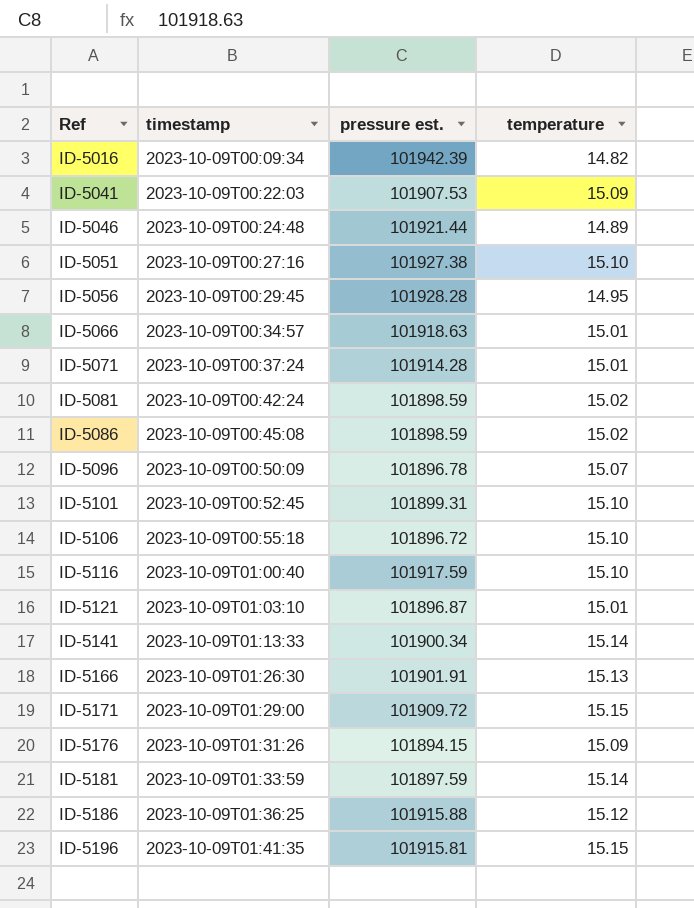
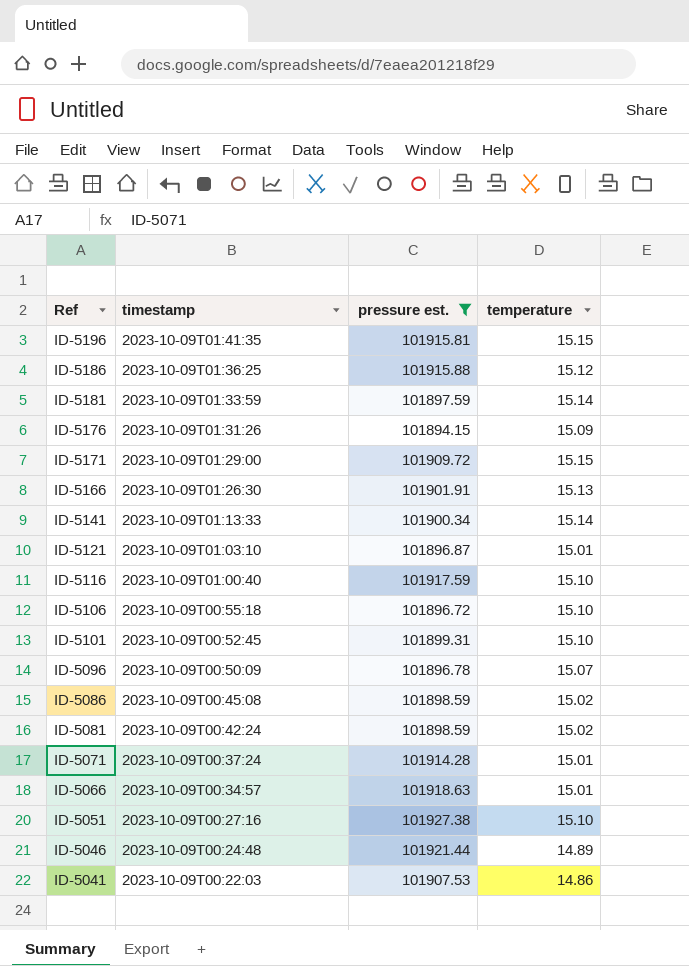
filter: none -> pressure est. <= 101927.38
row order: Ref ascending -> Ref descending
ID-5041 | temperature: 15.09 -> 14.86

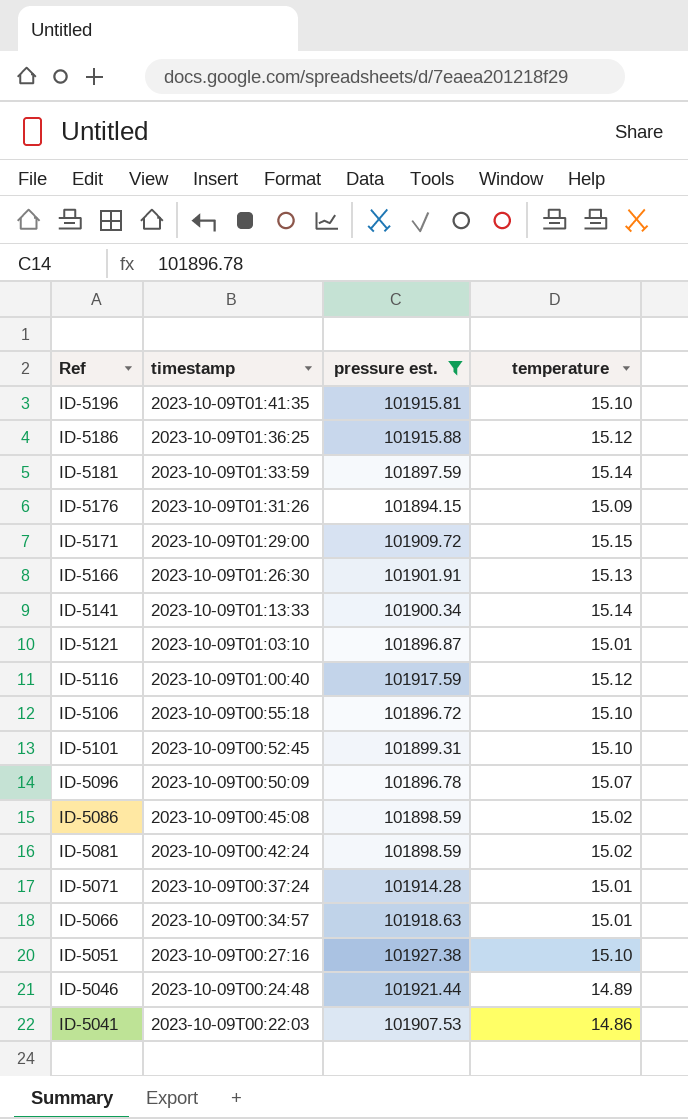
ID-5196 | temperature: 15.15 -> 15.10
ID-5116 | temperature: 15.10 -> 15.12

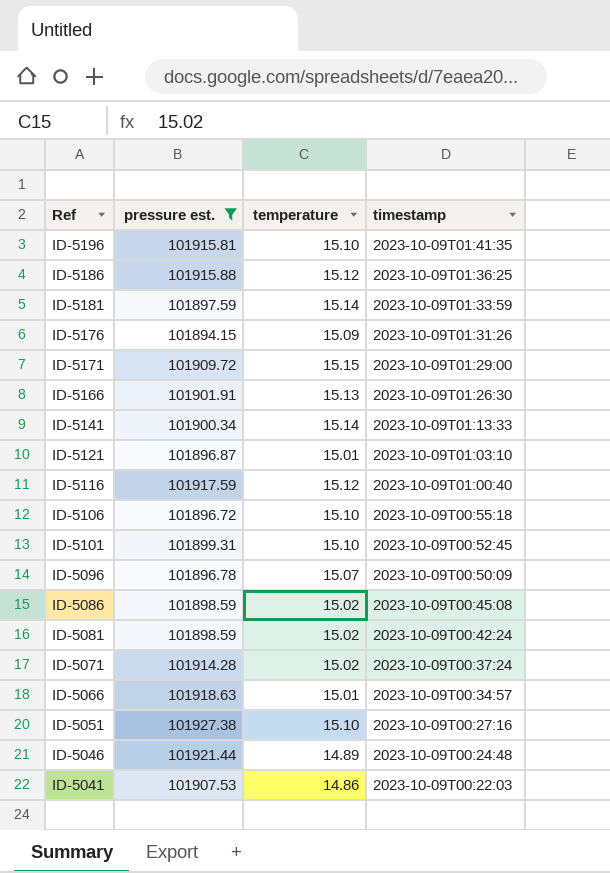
column timestamp | position: 2 -> 4
ID-5071 | temperature: 15.01 -> 15.02

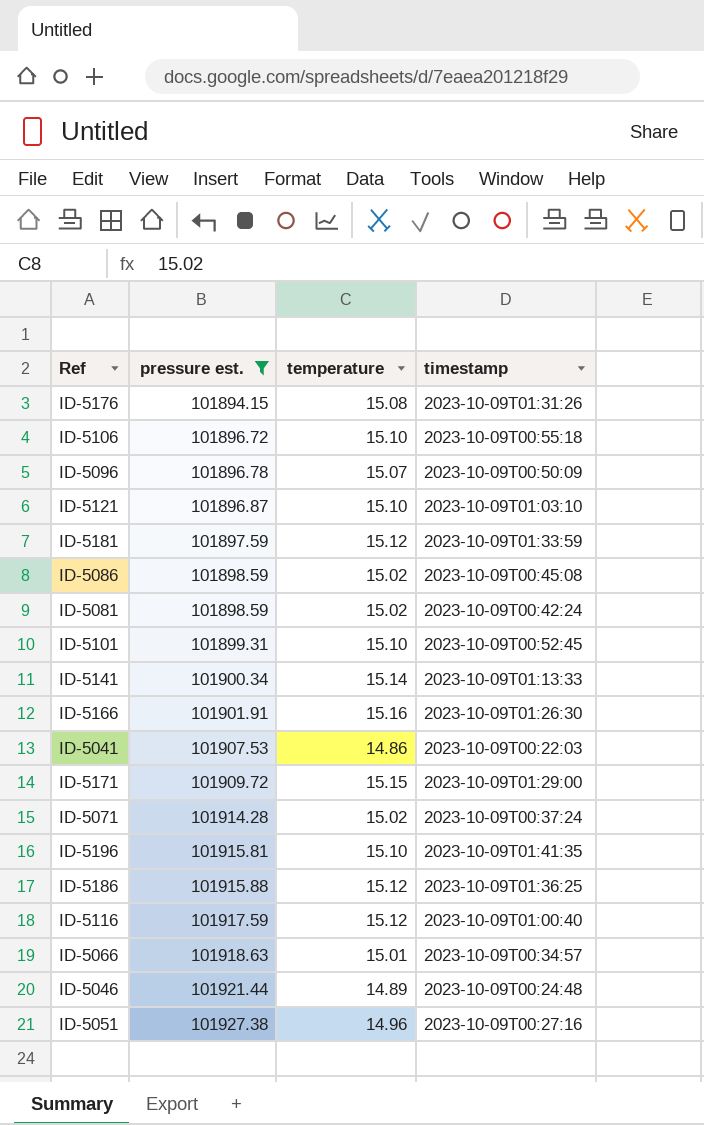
row order: Ref descending -> pressure est. ascending
ID-5176 | temperature: 15.09 -> 15.08
ID-5121 | temperature: 15.01 -> 15.10
ID-5181 | temperature: 15.14 -> 15.12
ID-5166 | temperature: 15.13 -> 15.16
ID-5051 | temperature: 15.10 -> 14.96

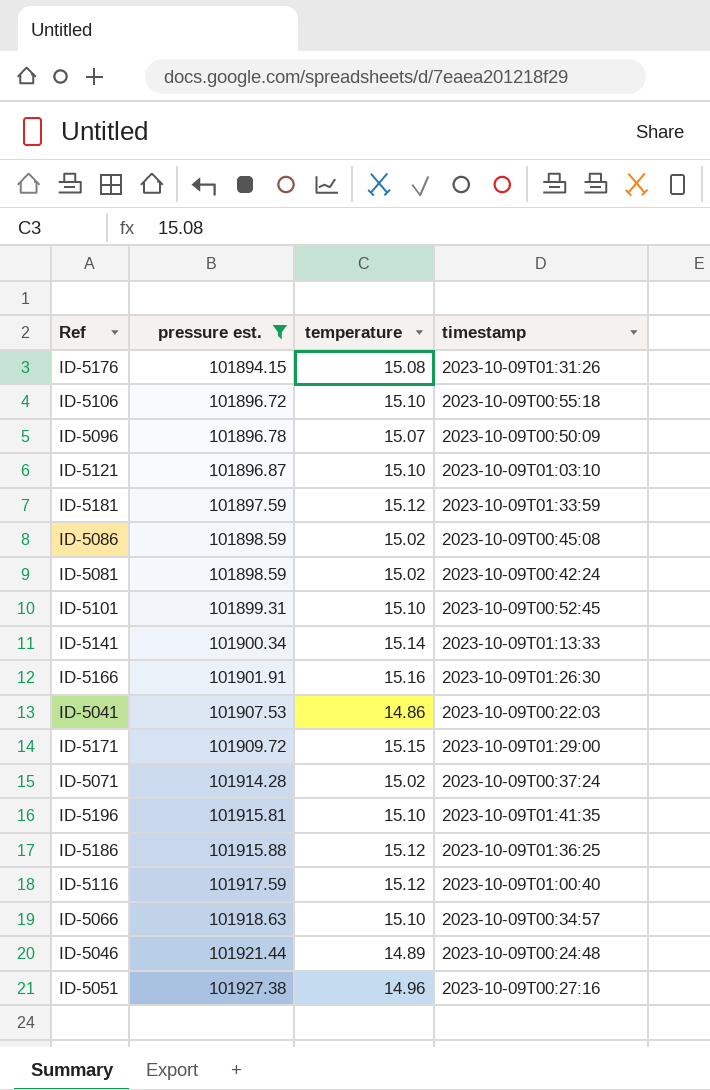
ID-5066 | temperature: 15.01 -> 15.10

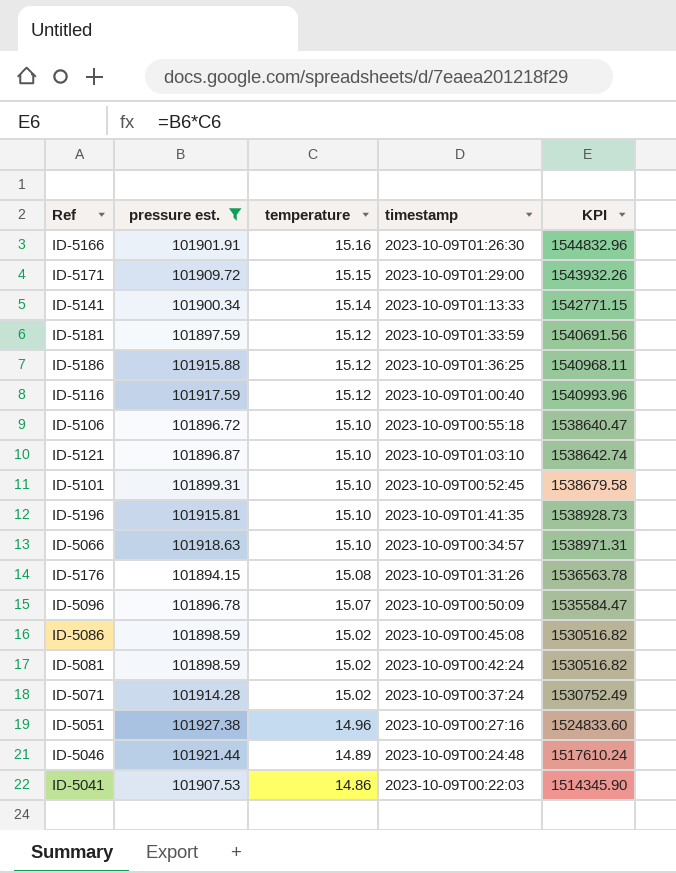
row order: pressure est. ascending -> temperature descending
column KPI | formula: none -> [pressure est.] * [temperature]

